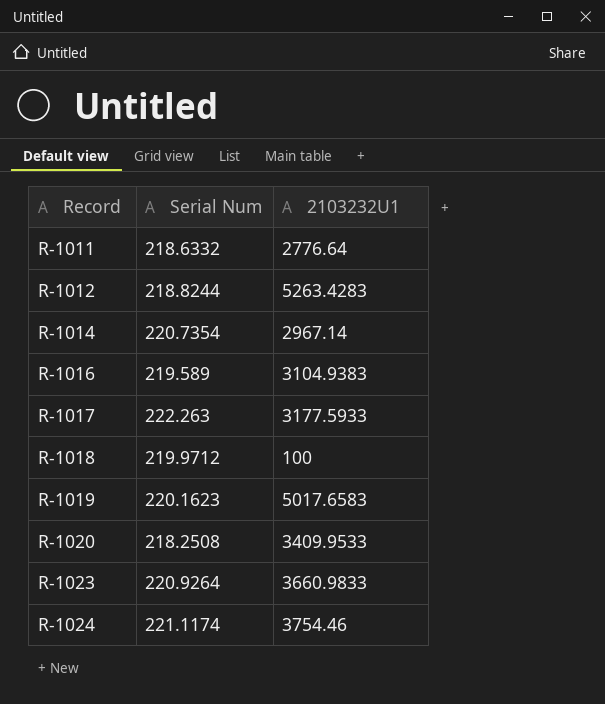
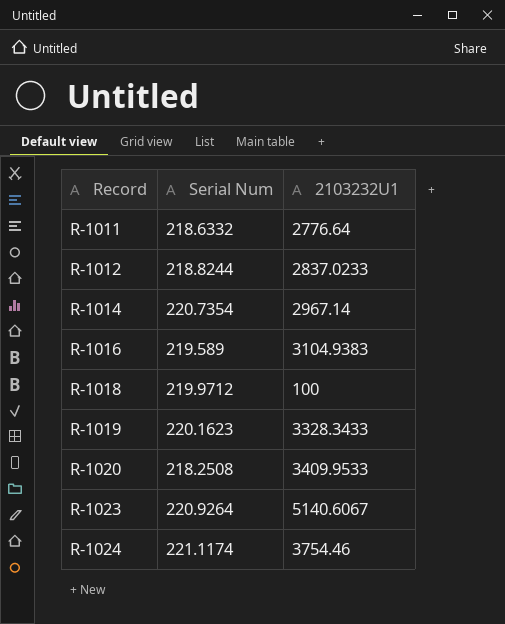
row R-1017: 222.263 | 3177.5933 -> none
R-1012 | 2103232U1: 5263.4283 -> 2837.0233
R-1019 | 2103232U1: 5017.6583 -> 3328.3433
R-1023 | 2103232U1: 3660.9833 -> 5140.6067

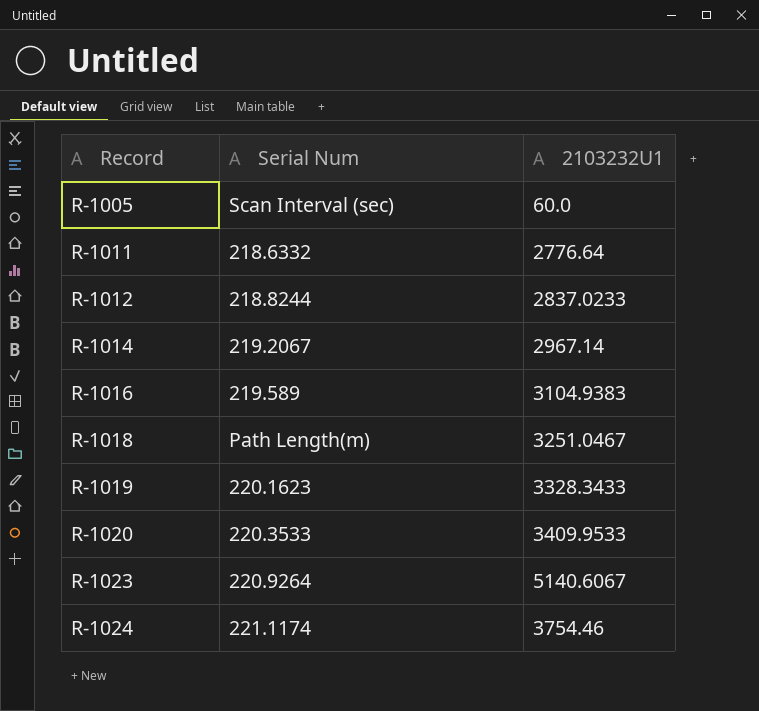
row R-1005: none -> Scan Interval (sec) | 60.0
R-1014 | Serial Num: 220.7354 -> 219.2067
R-1018 | Serial Num: 219.9712 -> Path Length(m)
R-1018 | 2103232U1: 100 -> 3251.0467
R-1020 | Serial Num: 218.2508 -> 220.3533

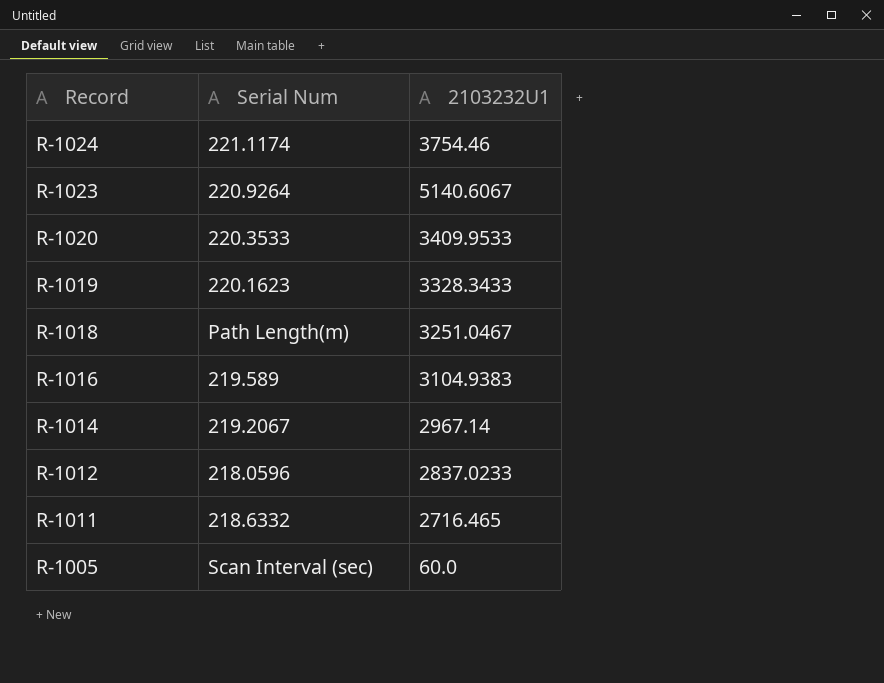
row order: Record ascending -> Record descending
R-1012 | Serial Num: 218.8244 -> 218.0596
R-1011 | 2103232U1: 2776.64 -> 2716.465

